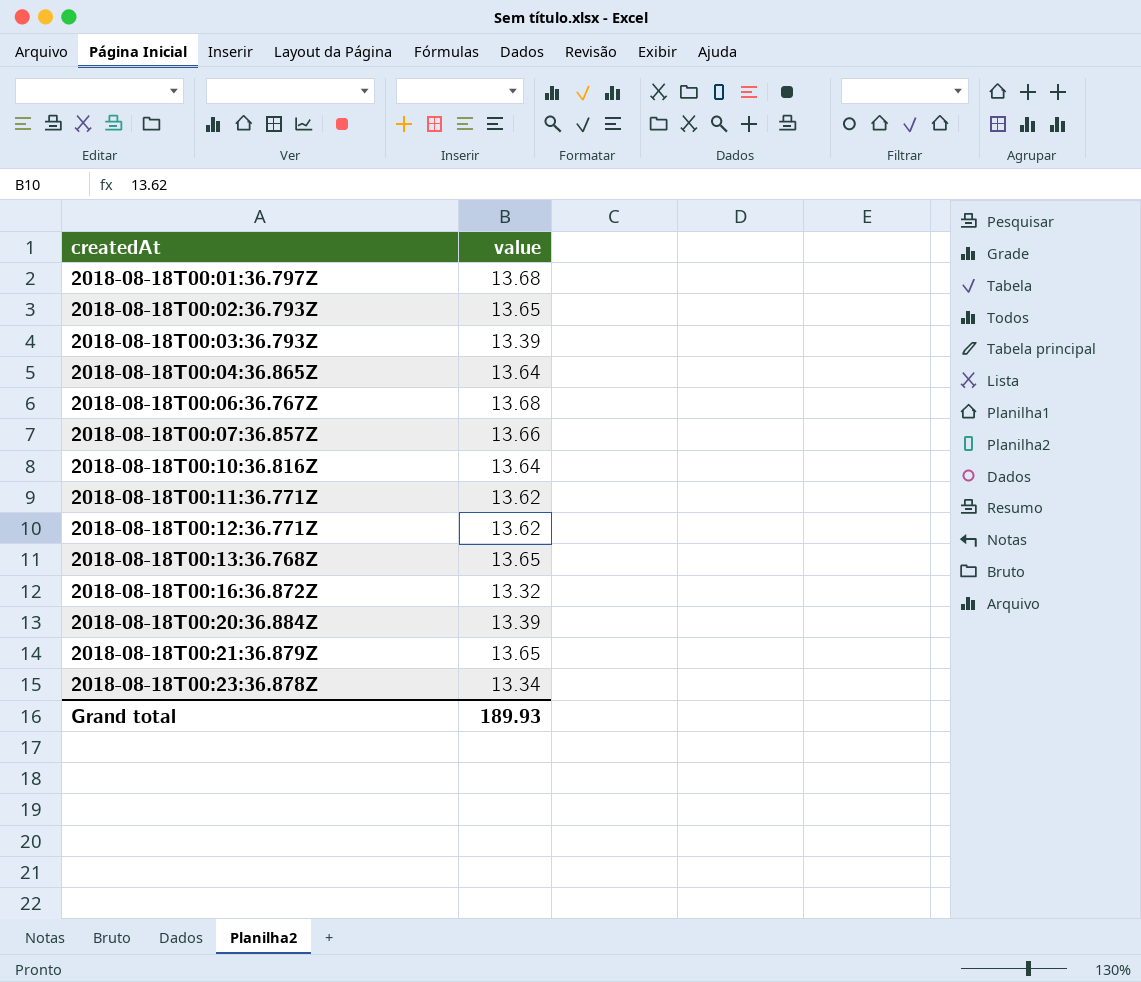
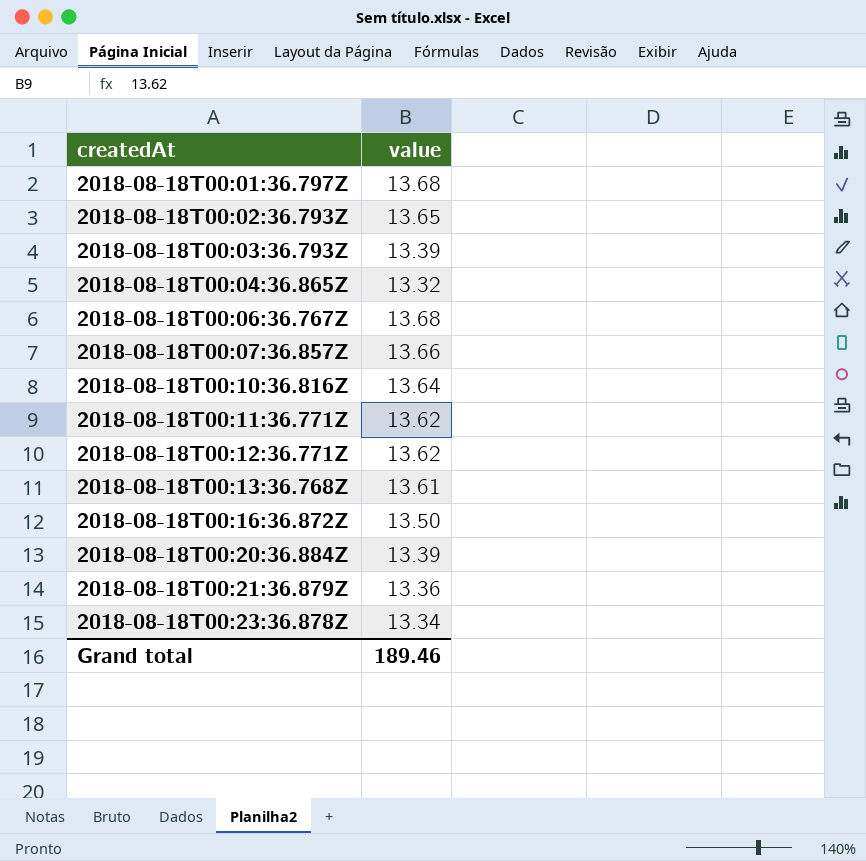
2018-08-18T00:04:36.865Z | value: 13.64 -> 13.32
2018-08-18T00:13:36.768Z | value: 13.65 -> 13.61
2018-08-18T00:16:36.872Z | value: 13.32 -> 13.50
2018-08-18T00:21:36.879Z | value: 13.65 -> 13.36
Grand total | value: 189.93 -> 189.46

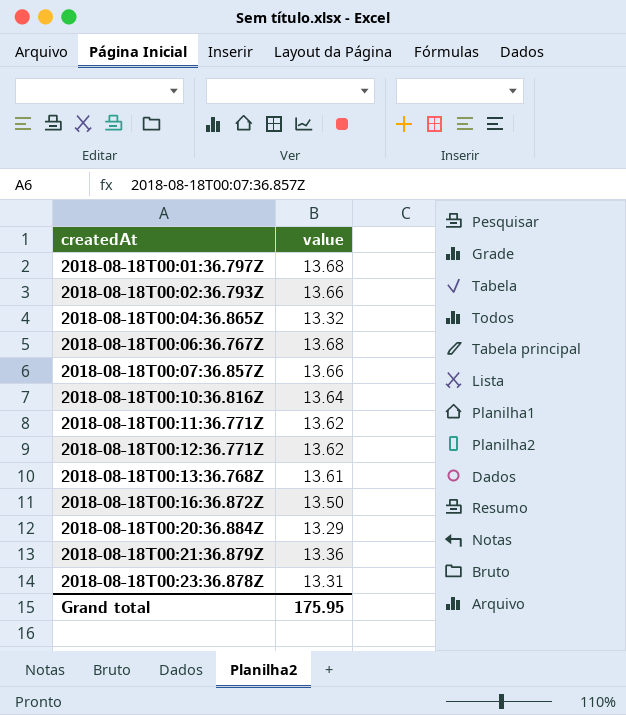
row 2018-08-18T00:03:36.793Z: 13.39 -> none
2018-08-18T00:02:36.793Z | value: 13.65 -> 13.66
2018-08-18T00:20:36.884Z | value: 13.39 -> 13.29
2018-08-18T00:23:36.878Z | value: 13.34 -> 13.31
Grand total | value: 189.46 -> 175.95

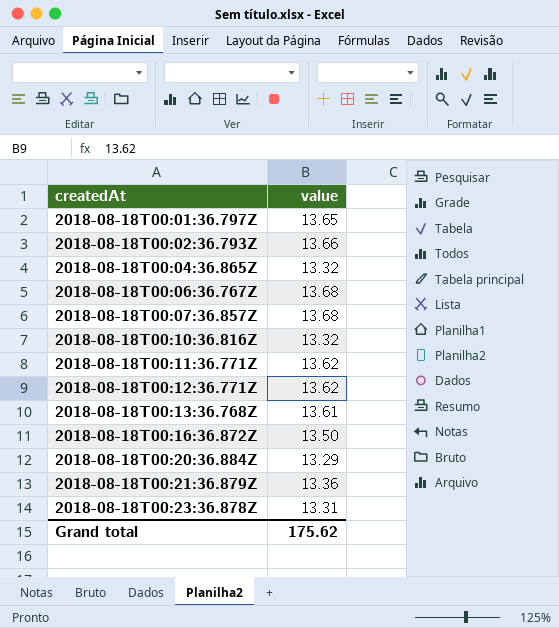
2018-08-18T00:01:36.797Z | value: 13.68 -> 13.65
2018-08-18T00:07:36.857Z | value: 13.66 -> 13.68
2018-08-18T00:10:36.816Z | value: 13.64 -> 13.32
Grand total | value: 175.95 -> 175.62

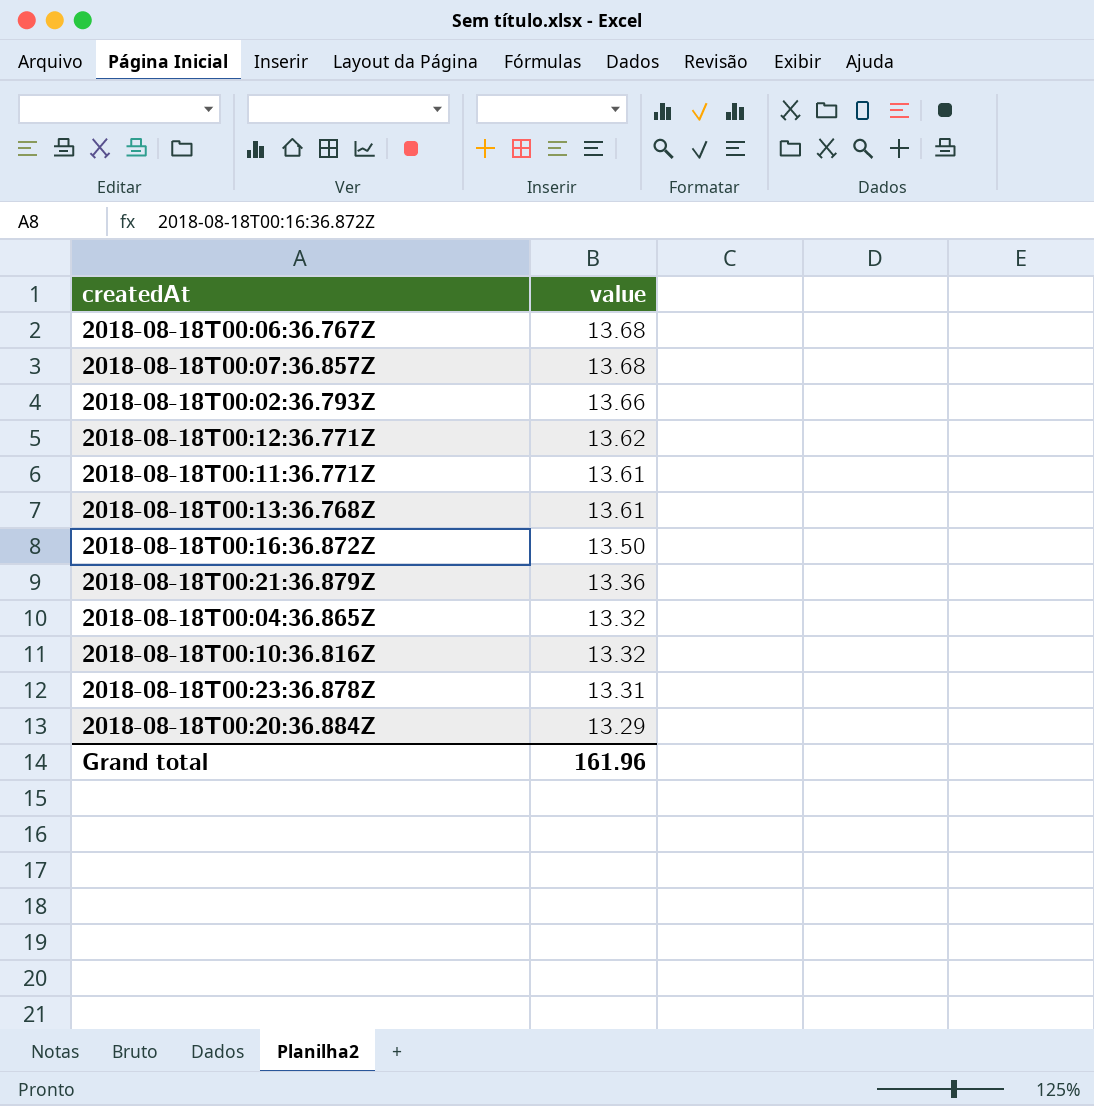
row order: createdAt ascending -> value descending
row 2018-08-18T00:01:36.797Z: 13.65 -> none
2018-08-18T00:11:36.771Z | value: 13.62 -> 13.61
Grand total | value: 175.62 -> 161.96

